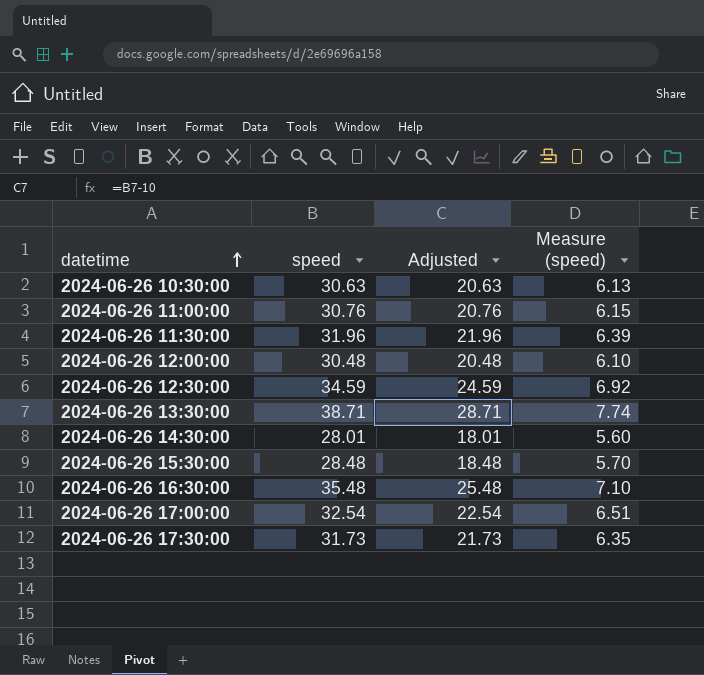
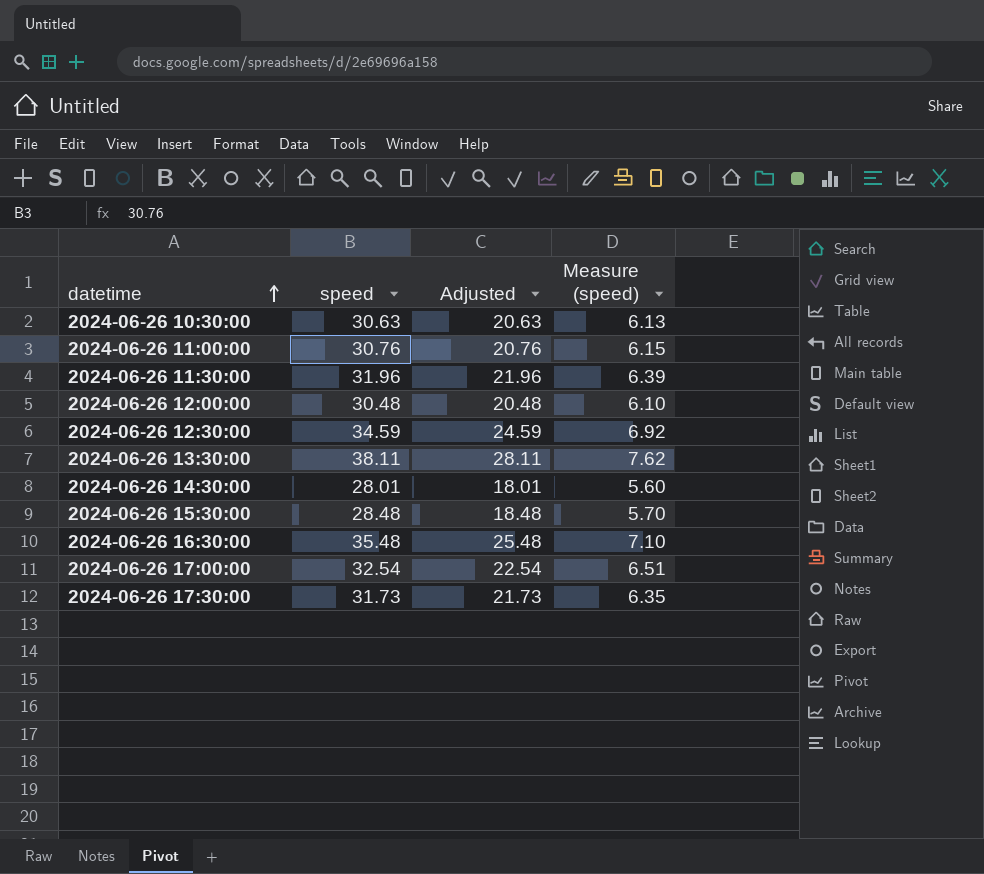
2024-06-26 13:30:00 | speed: 38.71 -> 38.11
2024-06-26 13:30:00 | Adjusted: 28.71 -> 28.11
2024-06-26 13:30:00 | Measure (speed): 7.74 -> 7.62

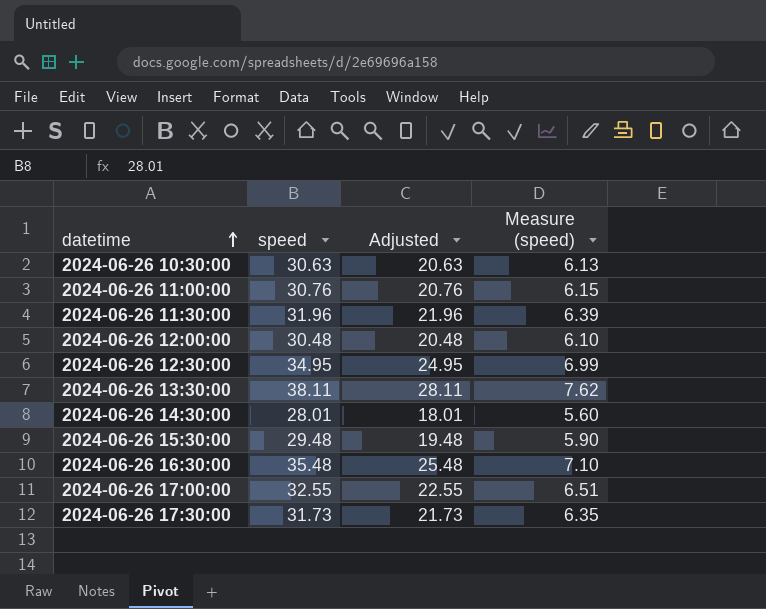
2024-06-26 12:30:00 | speed: 34.59 -> 34.95
2024-06-26 12:30:00 | Adjusted: 24.59 -> 24.95
2024-06-26 12:30:00 | Measure (speed): 6.92 -> 6.99
2024-06-26 15:30:00 | speed: 28.48 -> 29.48
2024-06-26 15:30:00 | Adjusted: 18.48 -> 19.48
2024-06-26 15:30:00 | Measure (speed): 5.70 -> 5.90
2024-06-26 17:00:00 | speed: 32.54 -> 32.55
2024-06-26 17:00:00 | Adjusted: 22.54 -> 22.55

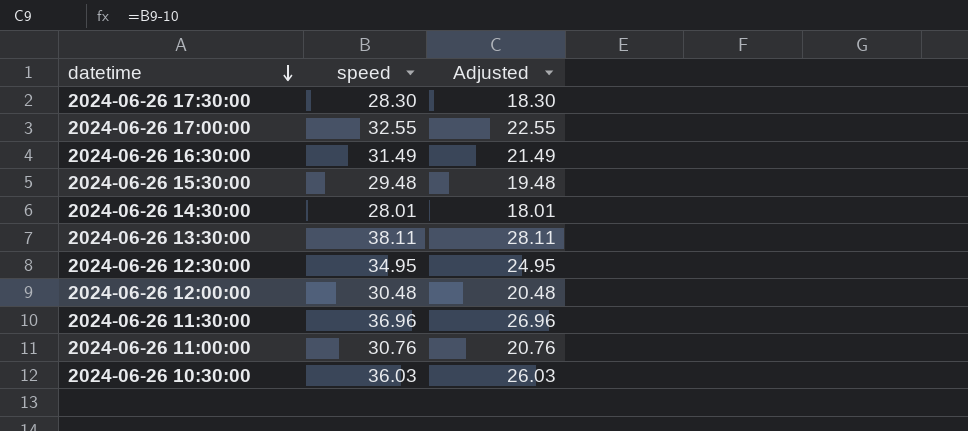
row order: datetime ascending -> datetime descending
column Measure (speed) | formula: [speed] * 0.2 -> none
2024-06-26 17:30:00 | speed: 31.73 -> 28.30
2024-06-26 17:30:00 | Adjusted: 21.73 -> 18.30
2024-06-26 16:30:00 | speed: 35.48 -> 31.49
2024-06-26 16:30:00 | Adjusted: 25.48 -> 21.49
2024-06-26 11:30:00 | speed: 31.96 -> 36.96
2024-06-26 11:30:00 | Adjusted: 21.96 -> 26.96
2024-06-26 10:30:00 | speed: 30.63 -> 36.03
2024-06-26 10:30:00 | Adjusted: 20.63 -> 26.03

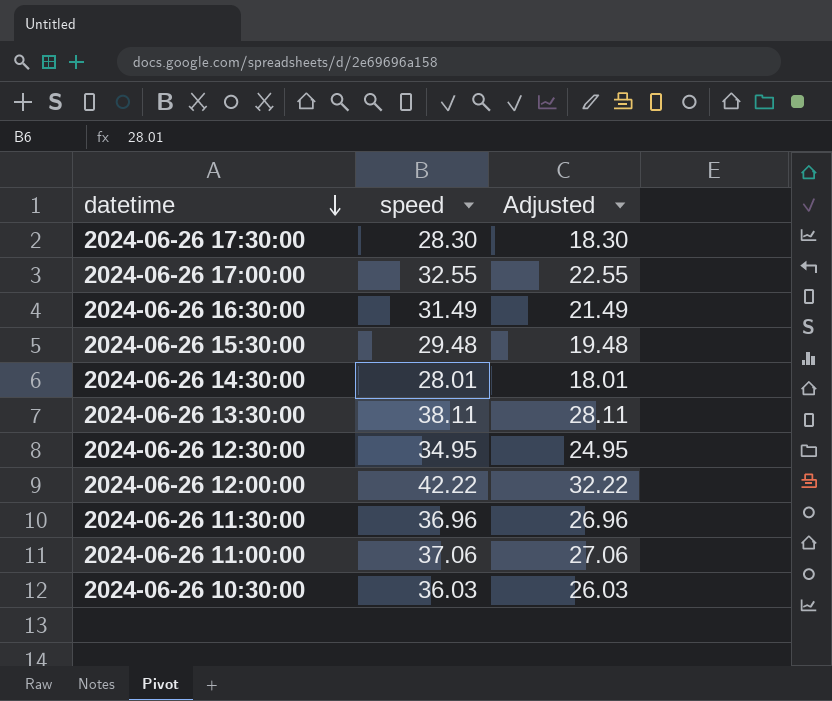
2024-06-26 12:00:00 | speed: 30.48 -> 42.22
2024-06-26 12:00:00 | Adjusted: 20.48 -> 32.22
2024-06-26 11:00:00 | speed: 30.76 -> 37.06
2024-06-26 11:00:00 | Adjusted: 20.76 -> 27.06

